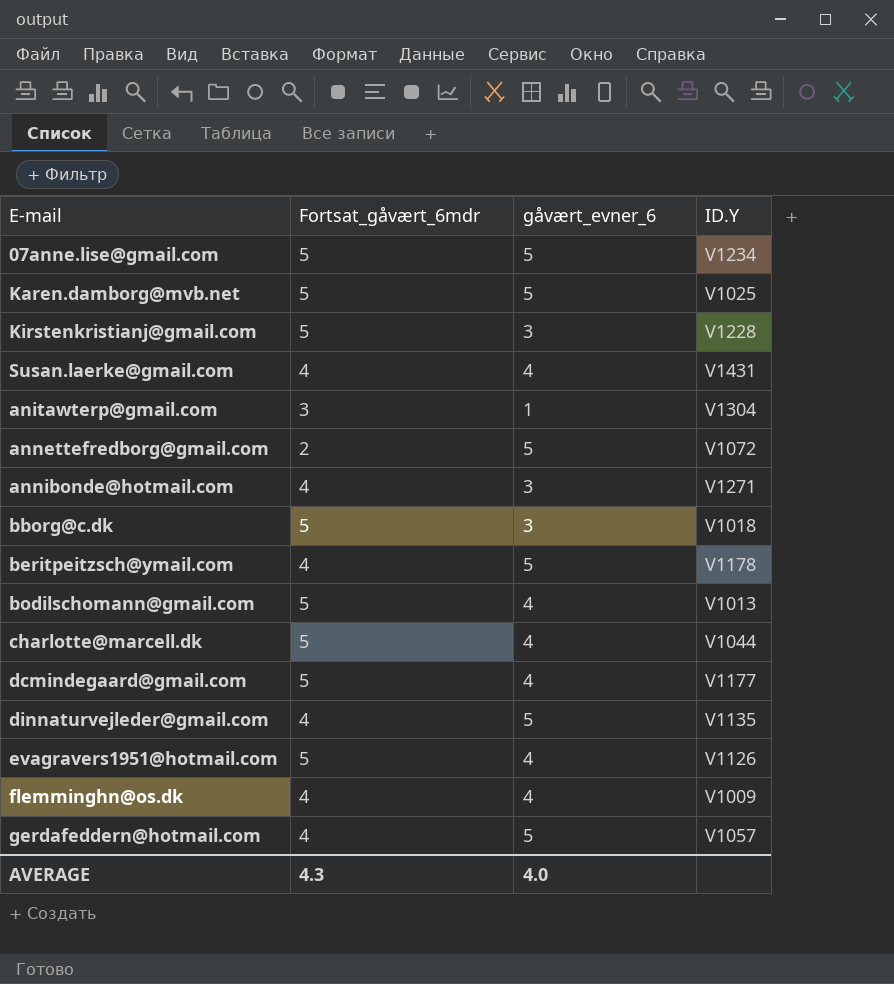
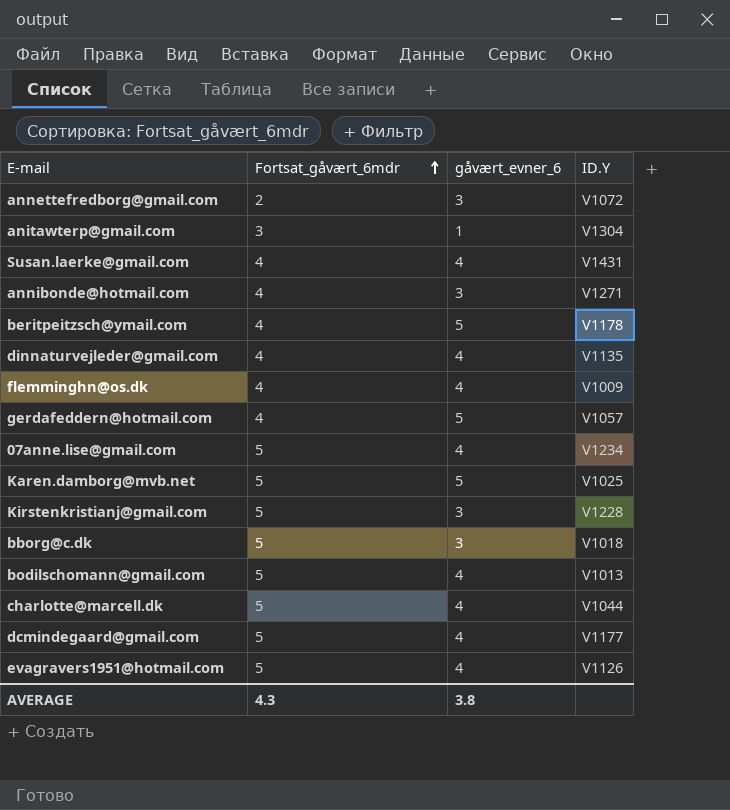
row order: none -> Fortsat_gåvært_6mdr ascending
annettefredborg@gmail.com | gåvært_evner_6: 5 -> 3
dinnaturvejleder@gmail.com | gåvært_evner_6: 5 -> 4
07anne.lise@gmail.com | gåvært_evner_6: 5 -> 4
AVERAGE | gåvært_evner_6: 4.0 -> 3.8

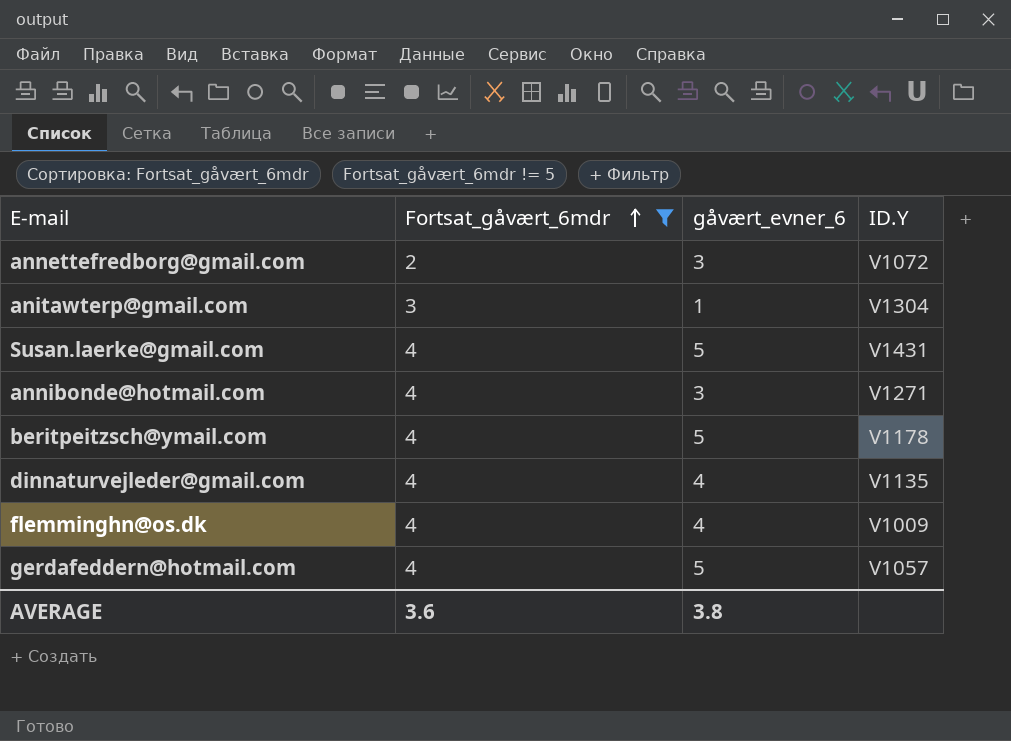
filter: none -> Fortsat_gåvært_6mdr != 5
Susan.laerke@gmail.com | gåvært_evner_6: 4 -> 5
AVERAGE | Fortsat_gåvært_6mdr: 4.3 -> 3.6

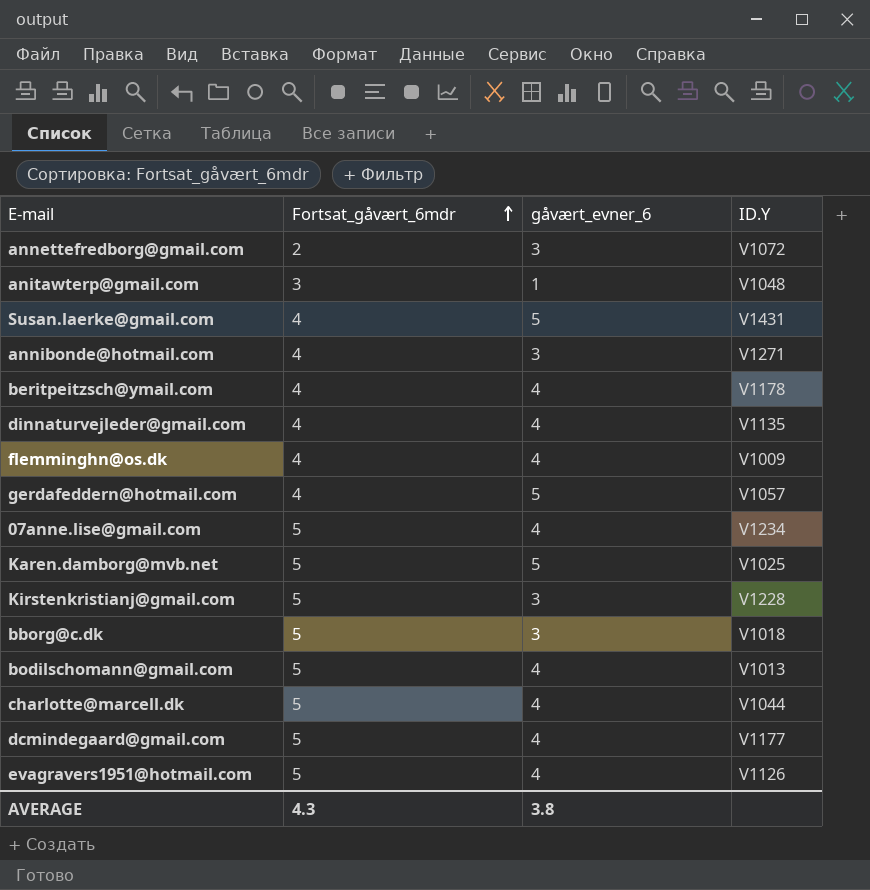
filter: Fortsat_gåvært_6mdr != 5 -> none
anitawterp@gmail.com | ID.Y: V1304 -> V1048
beritpeitzsch@ymail.com | gåvært_evner_6: 5 -> 4
AVERAGE | Fortsat_gåvært_6mdr: 3.6 -> 4.3

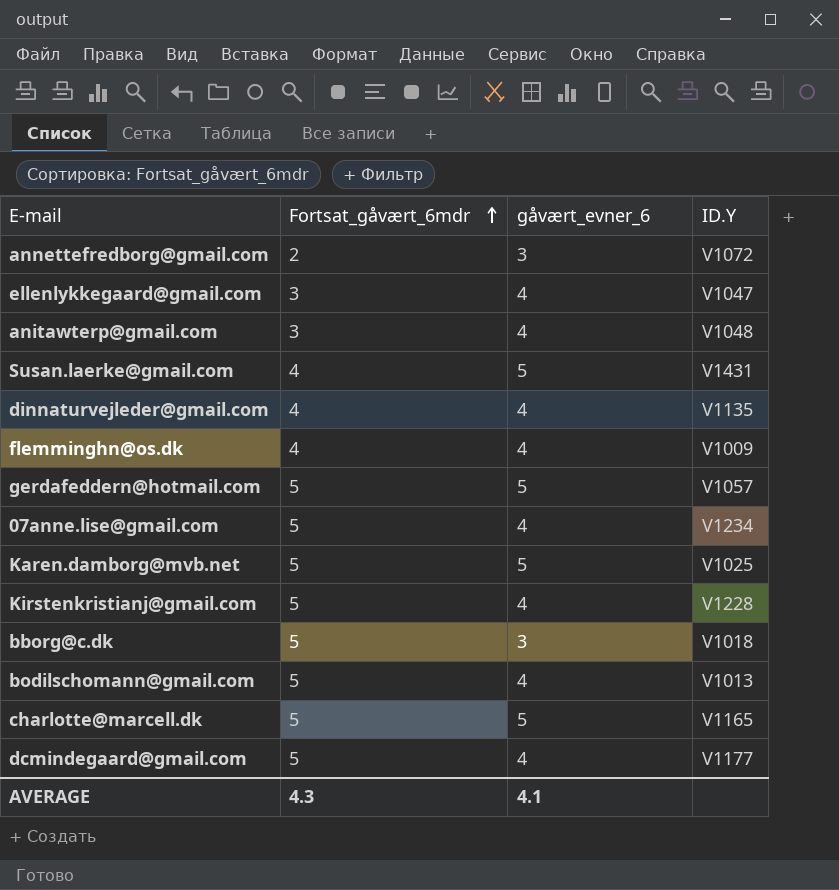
row annibonde@hotmail.com: 4 | 3 | V1271 -> none
row beritpeitzsch@ymail.com: 4 | 4 | V1178 -> none
row evagravers1951@hotmail.com: 5 | 4 | V1126 -> none
row ellenlykkegaard@gmail.com: none -> 3 | 4 | V1047
anitawterp@gmail.com | gåvært_evner_6: 1 -> 4
gerdafeddern@hotmail.com | Fortsat_gåvært_6mdr: 4 -> 5
Kirstenkristianj@gmail.com | gåvært_evner_6: 3 -> 4
charlotte@marcell.dk | gåvært_evner_6: 4 -> 5
charlotte@marcell.dk | ID.Y: V1044 -> V1165
AVERAGE | gåvært_evner_6: 3.8 -> 4.1

